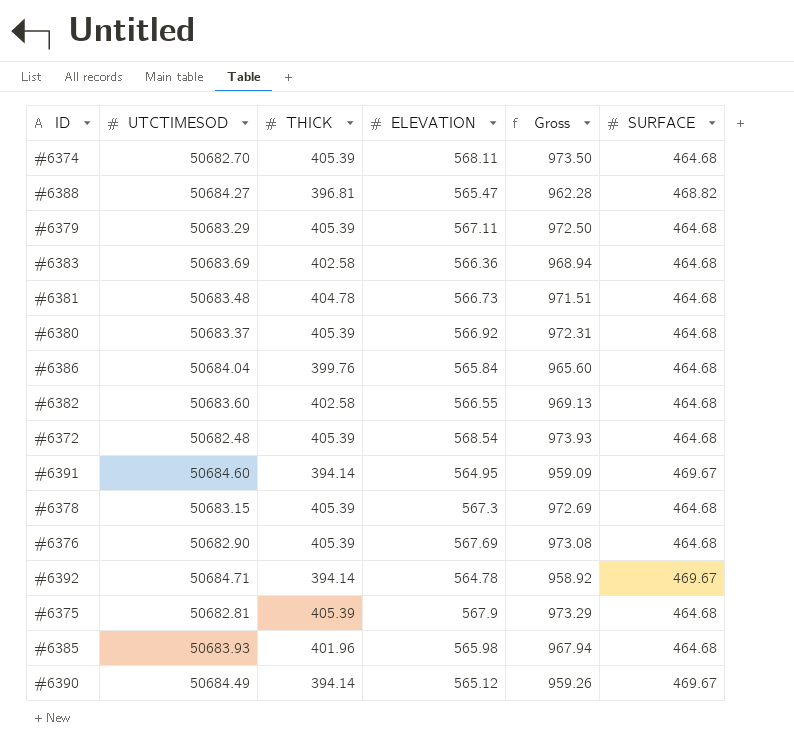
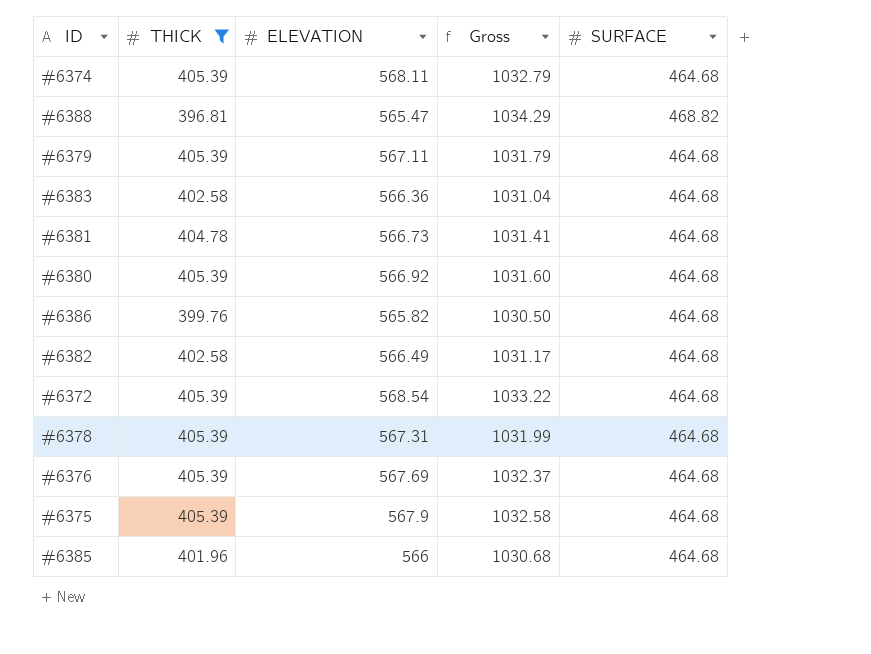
filter: none -> THICK != 394.14
column UTCTIMESOD | position: 2 -> none
column Gross | formula: [THICK] + [ELEVATION] -> [ELEVATION] + [SURFACE]
#6386 | ELEVATION: 565.84 -> 565.82
#6382 | ELEVATION: 566.55 -> 566.49
#6378 | ELEVATION: 567.3 -> 567.31
#6385 | ELEVATION: 565.98 -> 566

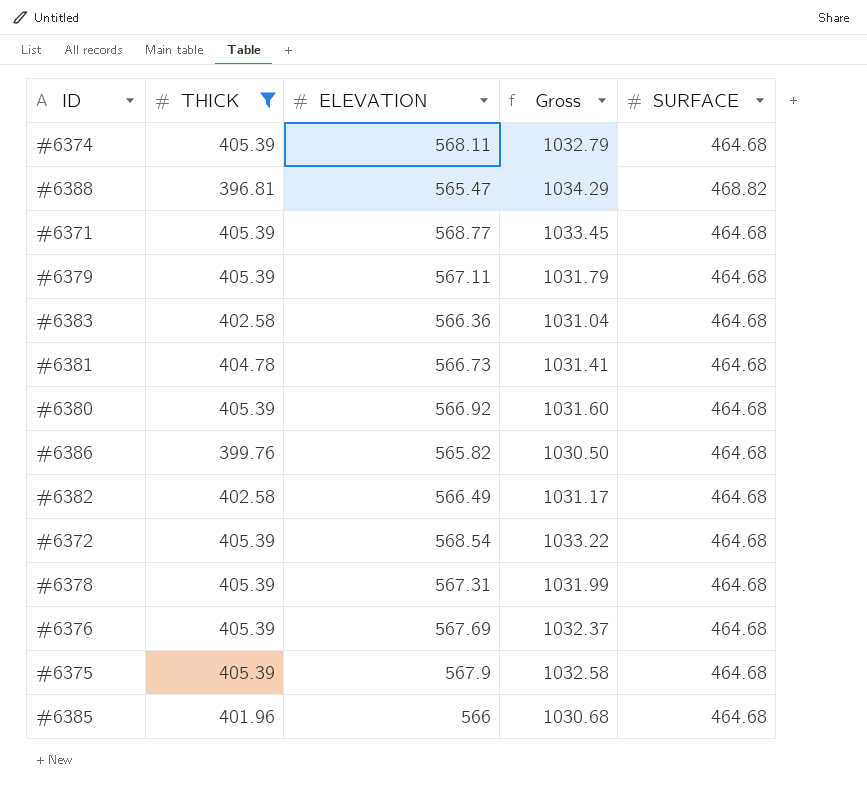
row #6371: none -> 405.39 | 568.77 | 1033.45 | 464.68

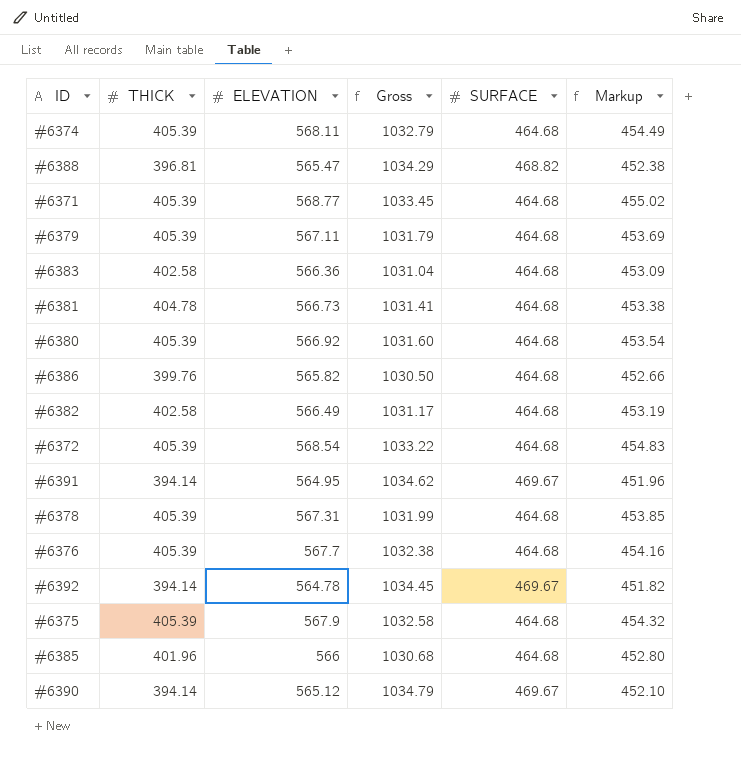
filter: THICK != 394.14 -> none
column Markup | formula: none -> [ELEVATION] * 0.8
#6376 | ELEVATION: 567.69 -> 567.7
#6376 | Gross: 1032.37 -> 1032.38

